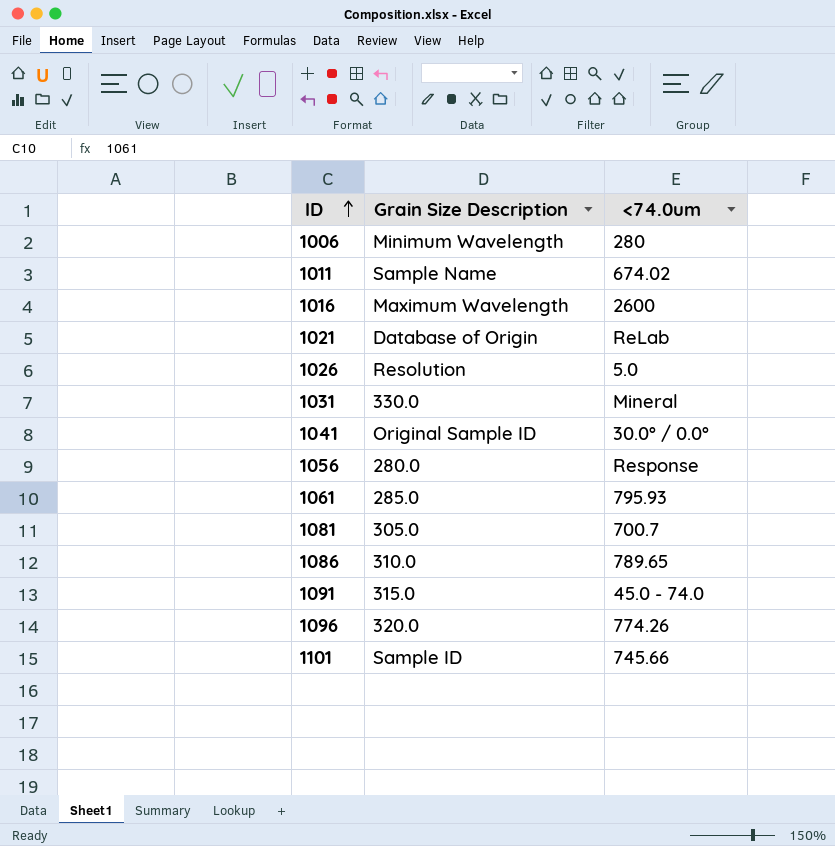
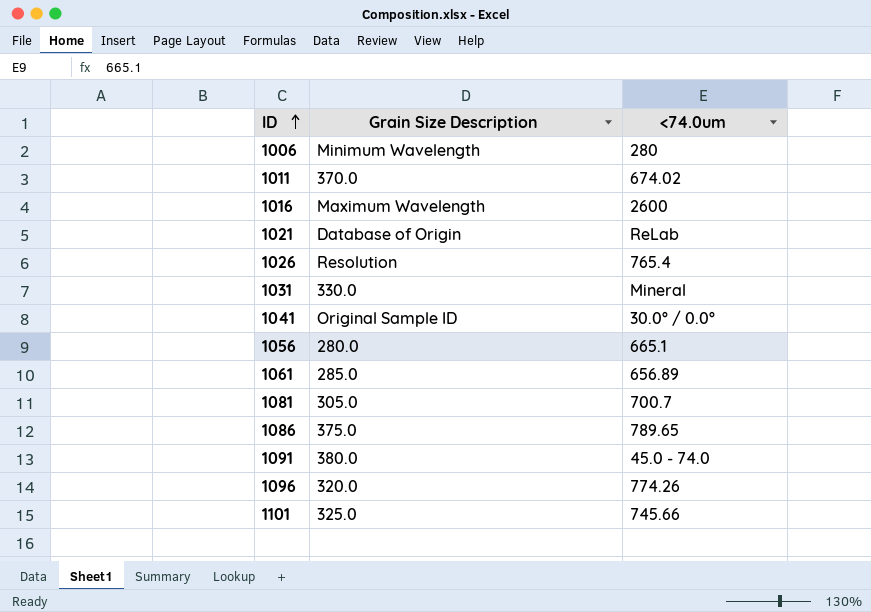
1011 | Grain Size Description: Sample Name -> 370.0
1026 | <74.0um: 5.0 -> 765.4
1056 | <74.0um: Response -> 665.1
1061 | <74.0um: 795.93 -> 656.89
1086 | Grain Size Description: 310.0 -> 375.0
1091 | Grain Size Description: 315.0 -> 380.0
1101 | Grain Size Description: Sample ID -> 325.0

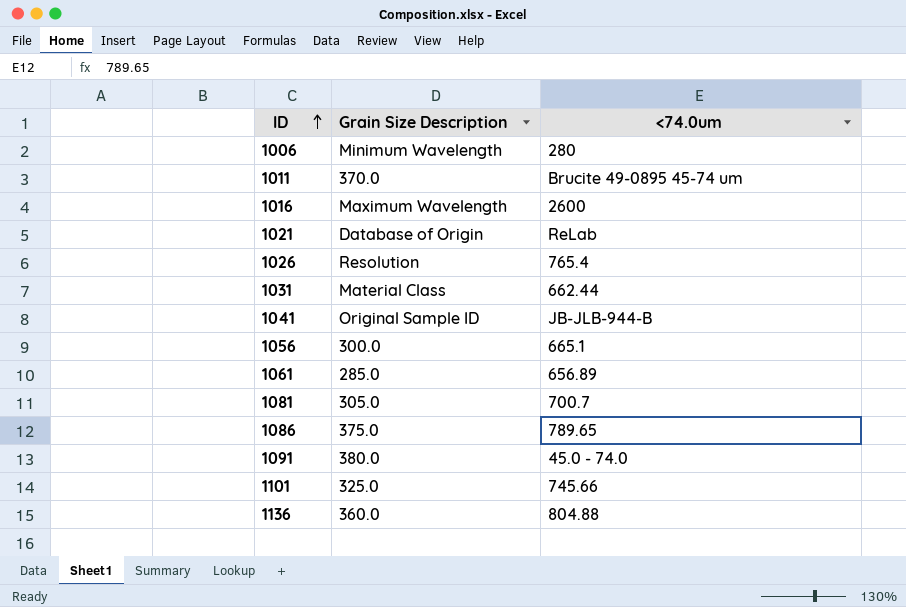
row 1096: 320.0 | 774.26 -> none
1011 | <74.0um: 674.02 -> Brucite 49-0895 45-74 um
1031 | Grain Size Description: 330.0 -> Material Class
1031 | <74.0um: Mineral -> 662.44
1041 | <74.0um: 30.0° / 0.0° -> JB-JLB-944-B
1056 | Grain Size Description: 280.0 -> 300.0
row 1136: none -> 360.0 | 804.88

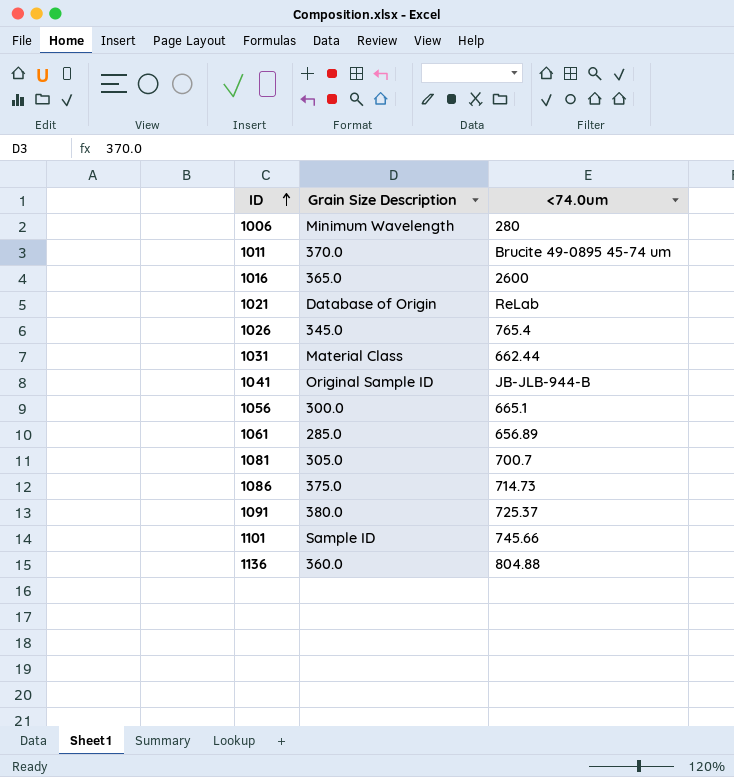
1016 | Grain Size Description: Maximum Wavelength -> 365.0
1026 | Grain Size Description: Resolution -> 345.0
1086 | <74.0um: 789.65 -> 714.73
1091 | <74.0um: 45.0 - 74.0 -> 725.37
1101 | Grain Size Description: 325.0 -> Sample ID

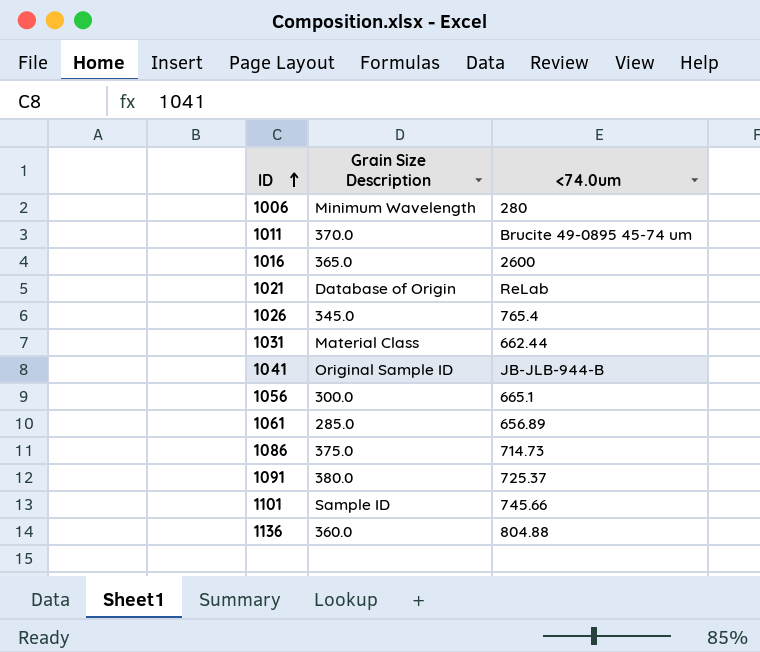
row 1081: 305.0 | 700.7 -> none

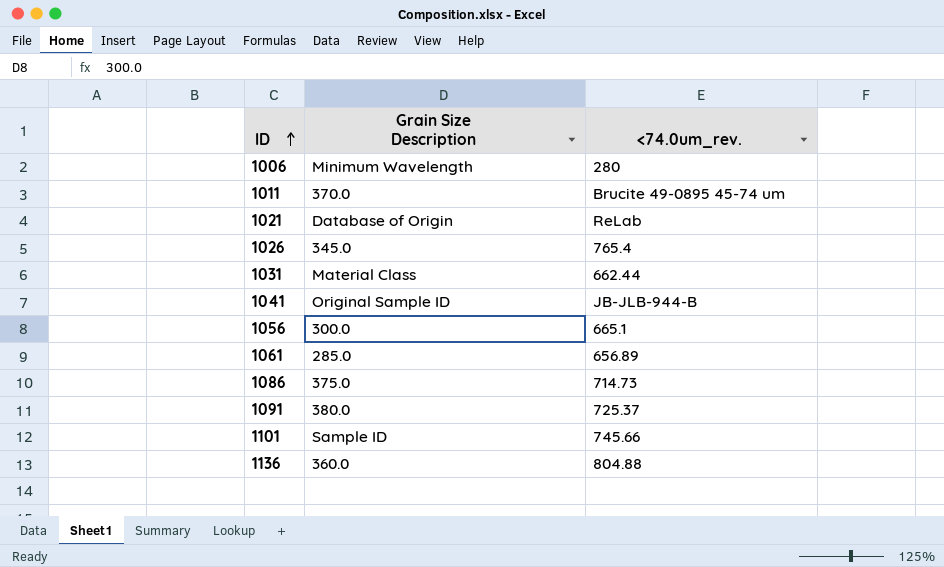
column name: <74.0um -> <74.0um_rev.
row 1016: 365.0 | 2600 -> none

